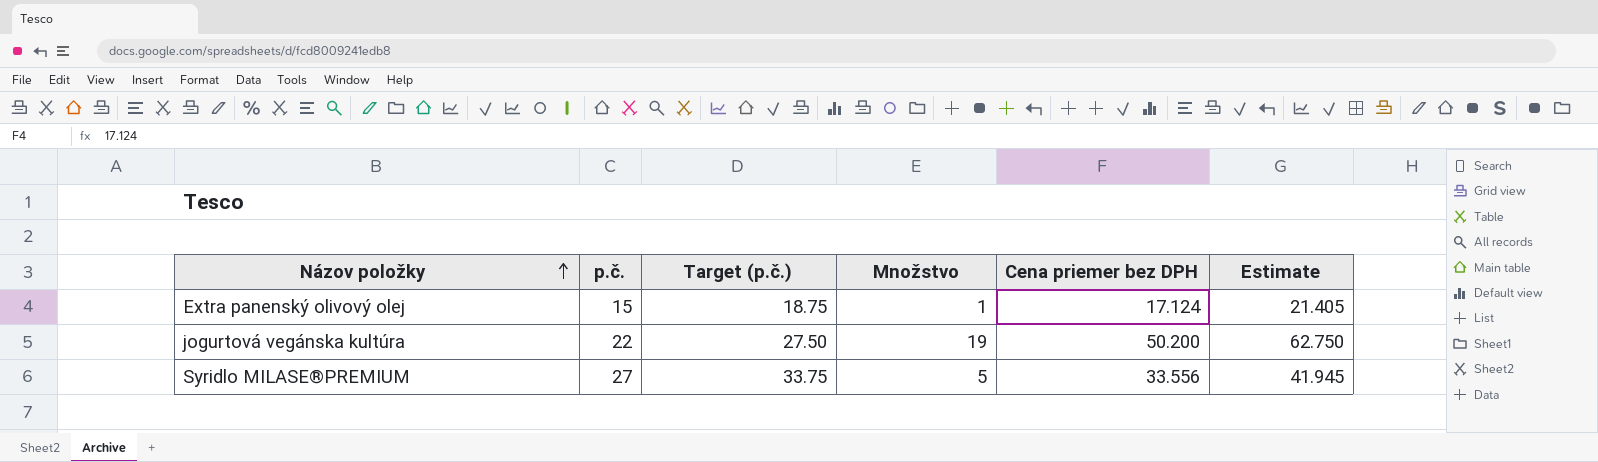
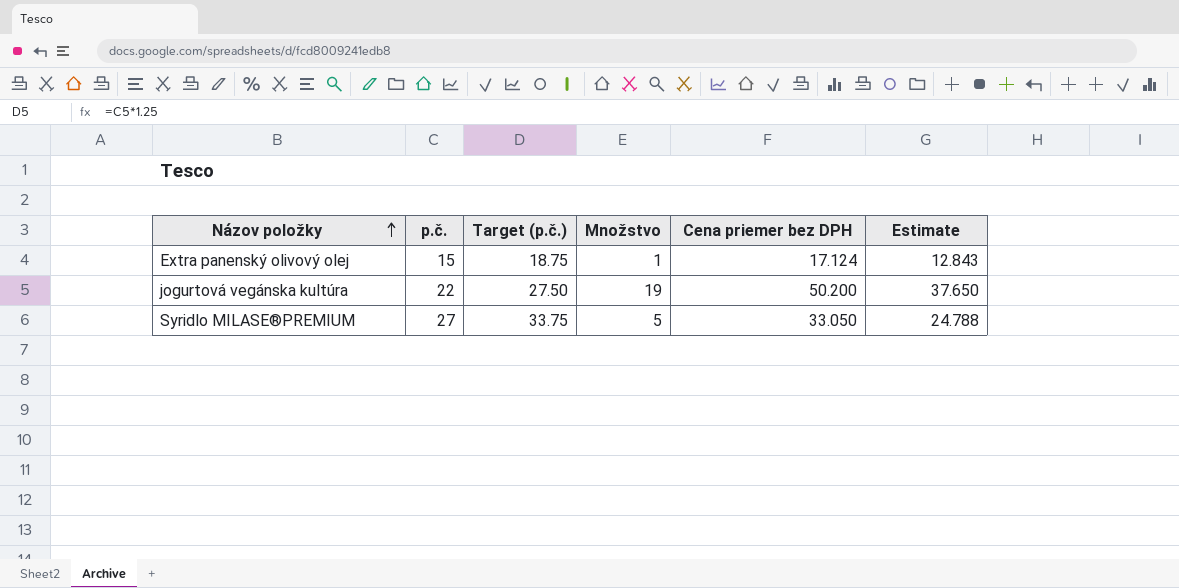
column Estimate | formula: [Cena priemer bez DPH] * 1.25 -> [Cena priemer bez DPH] * 0.75
Syridlo MILASE®PREMIUM | Cena priemer bez DPH: 33.556 -> 33.050

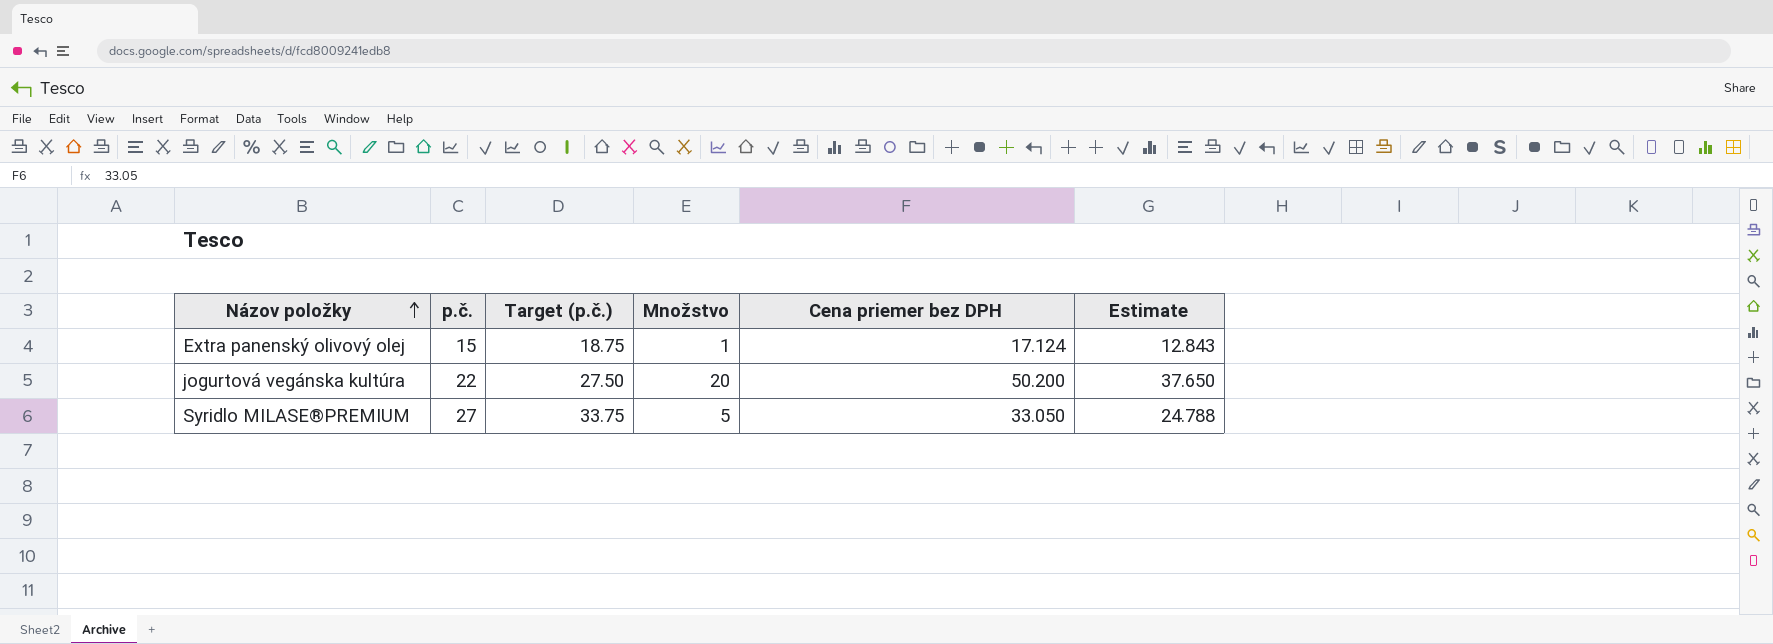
jogurtová vegánska kultúra | Množstvo: 19 -> 20

